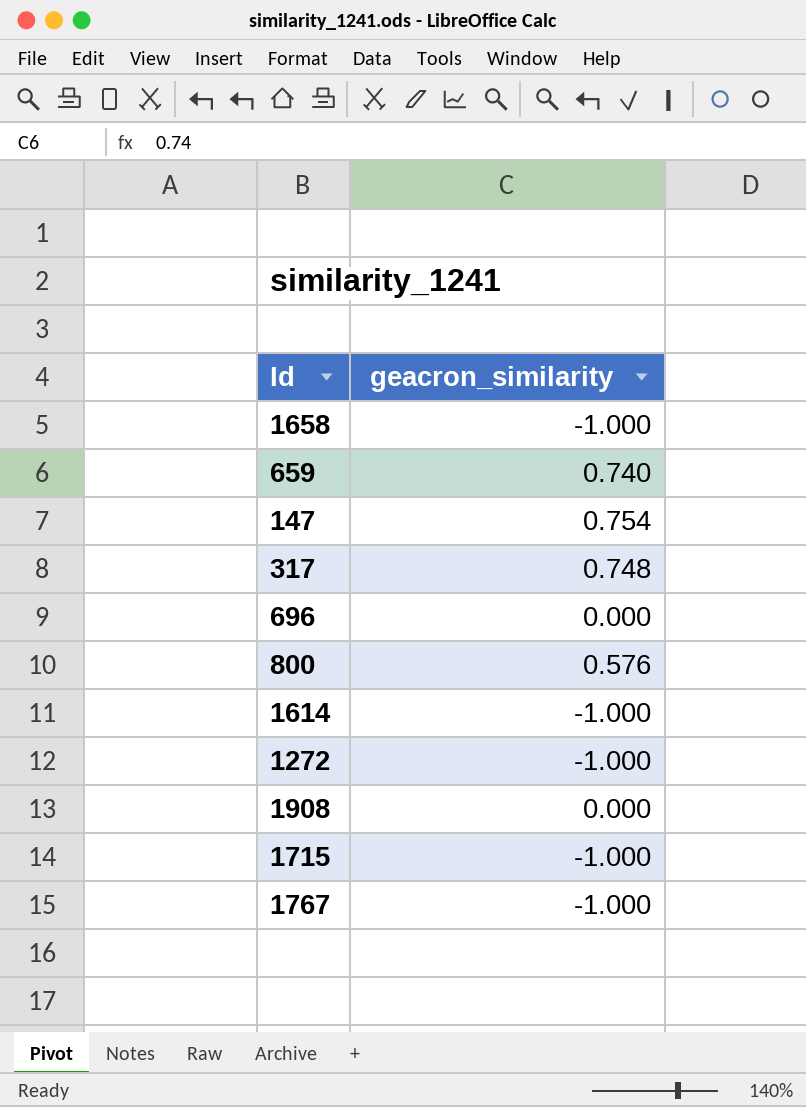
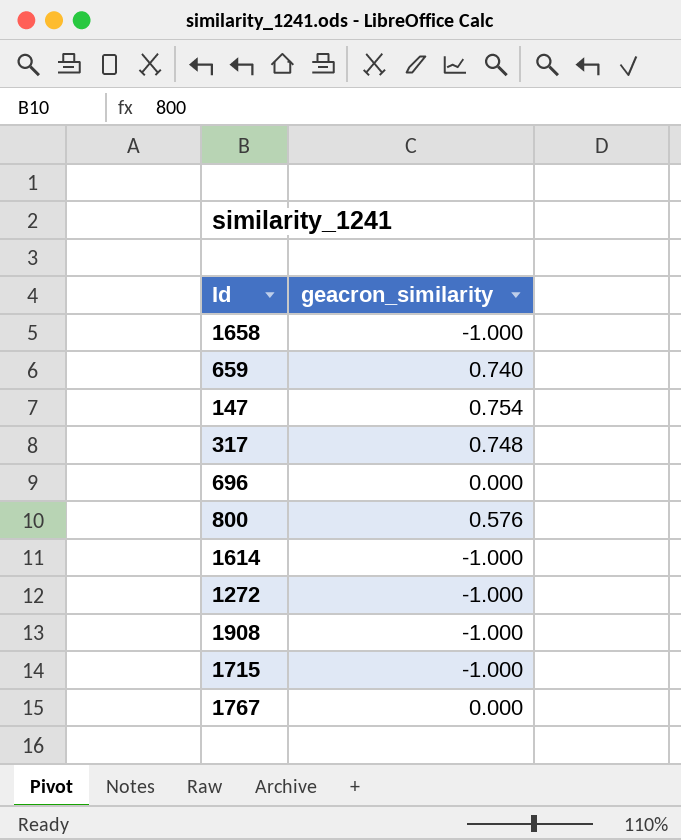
1908 | geacron_similarity: 0.000 -> -1.000
1767 | geacron_similarity: -1.000 -> 0.000

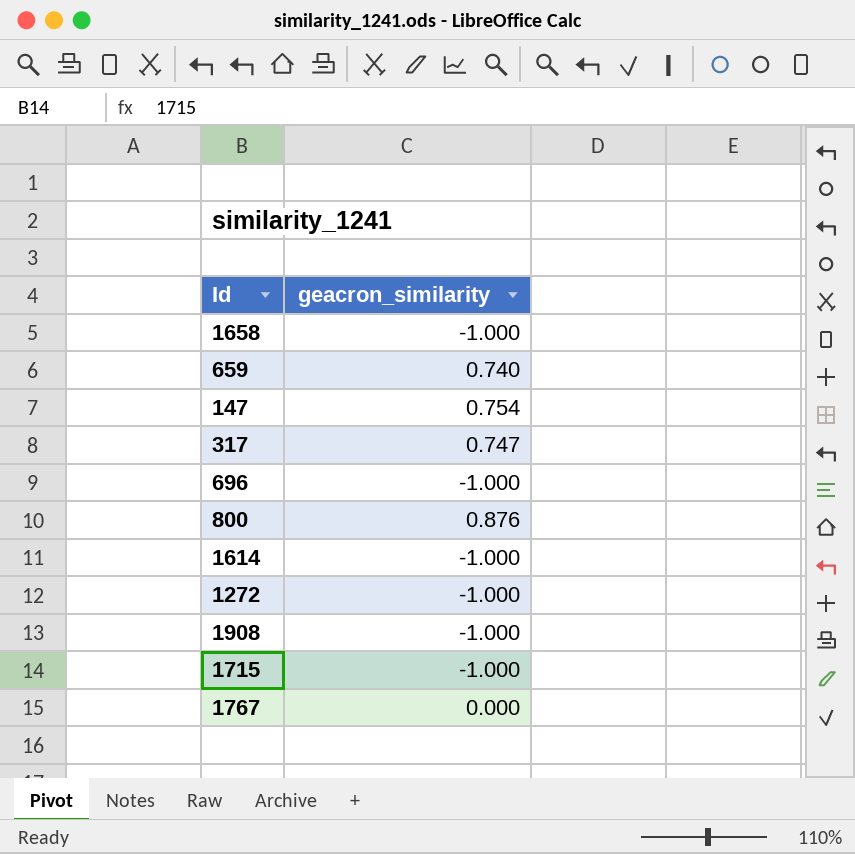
317 | geacron_similarity: 0.748 -> 0.747
696 | geacron_similarity: 0.000 -> -1.000
800 | geacron_similarity: 0.576 -> 0.876

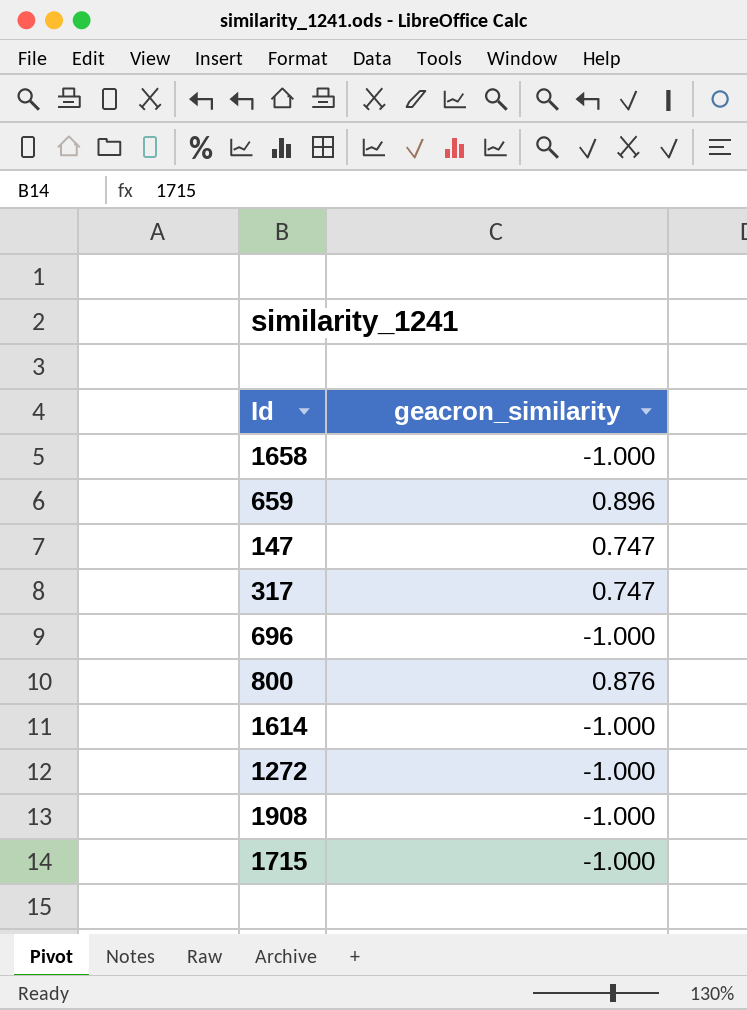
row 1767: 0.000 -> none
659 | geacron_similarity: 0.740 -> 0.896
147 | geacron_similarity: 0.754 -> 0.747

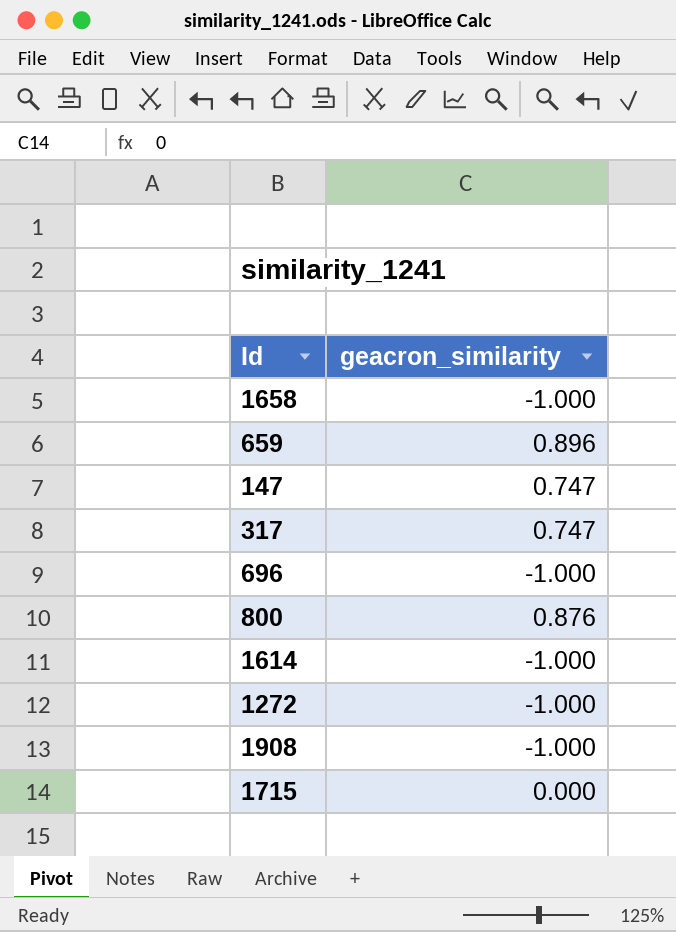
1715 | geacron_similarity: -1.000 -> 0.000

